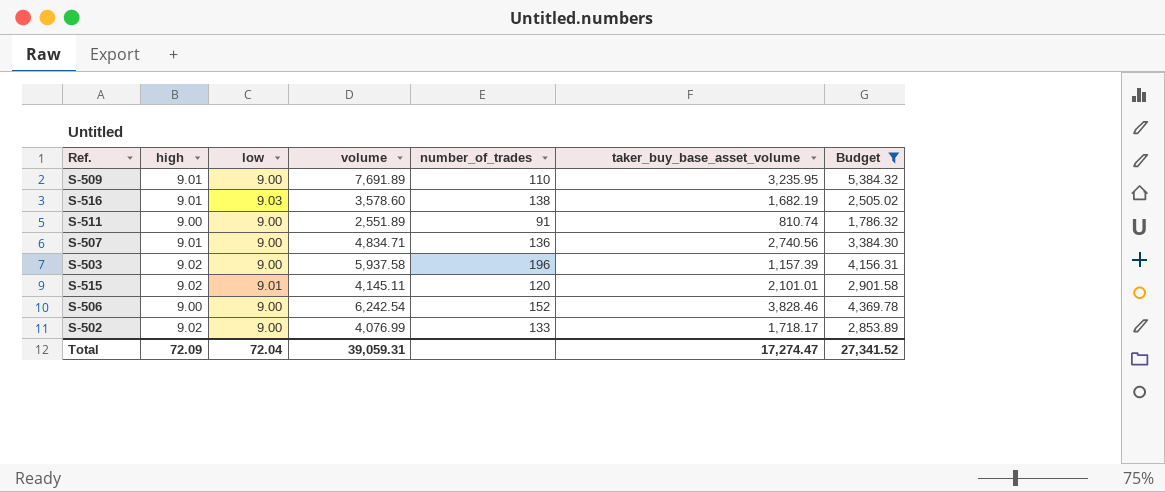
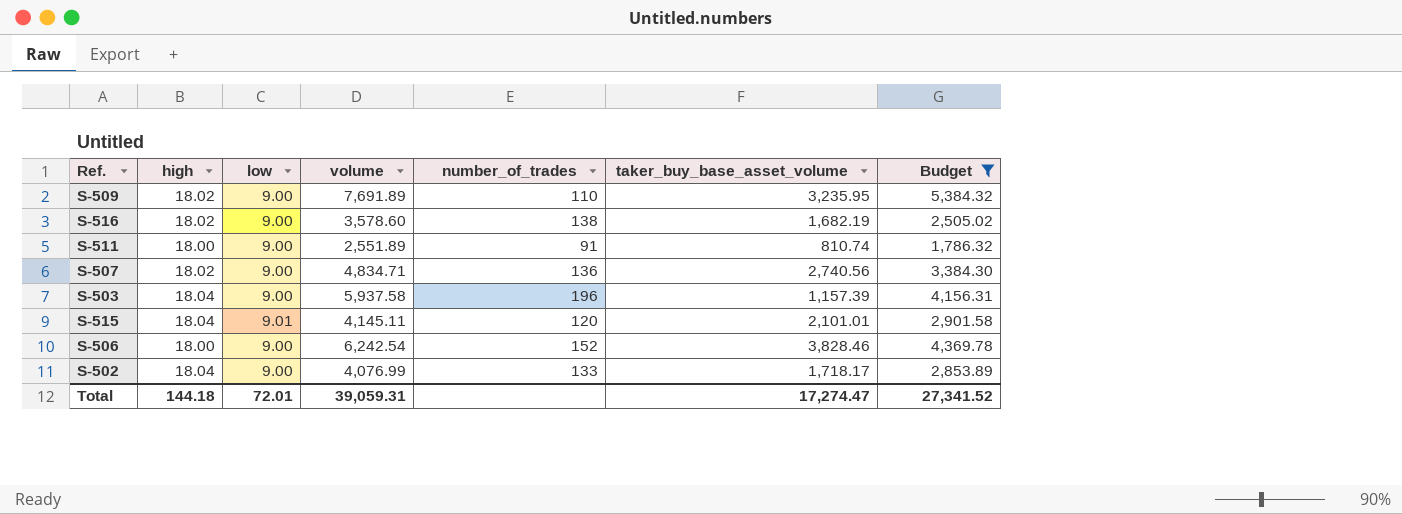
S-509 | high: 9.01 -> 18.02
S-516 | high: 9.01 -> 18.02
S-516 | low: 9.03 -> 9.00
S-511 | high: 9.00 -> 18.00
S-507 | high: 9.01 -> 18.02
S-503 | high: 9.02 -> 18.04
S-515 | high: 9.02 -> 18.04
S-506 | high: 9.00 -> 18.00
S-502 | high: 9.02 -> 18.04
Total | high: 72.09 -> 144.18
Total | low: 72.04 -> 72.01

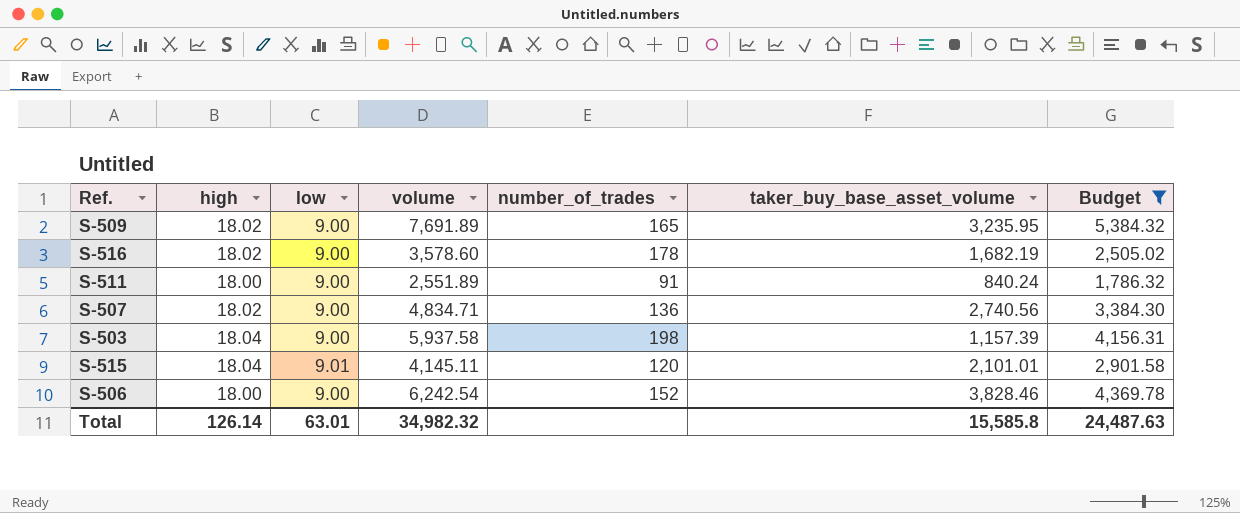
row S-502: 18.04 | 9.00 | 4,076.99 | 133 | 1,718.17 | 2,853.89 -> none
S-509 | number_of_trades: 110 -> 165
S-516 | number_of_trades: 138 -> 178
S-511 | taker_buy_base_asset_volume: 810.74 -> 840.24
S-503 | number_of_trades: 196 -> 198
Total | high: 144.18 -> 126.14
Total | low: 72.01 -> 63.01
Total | volume: 39,059.31 -> 34,982.32
Total | taker_buy_base_asset_volume: 17,274.47 -> 15,585.8
Total | Budget: 27,341.52 -> 24,487.63

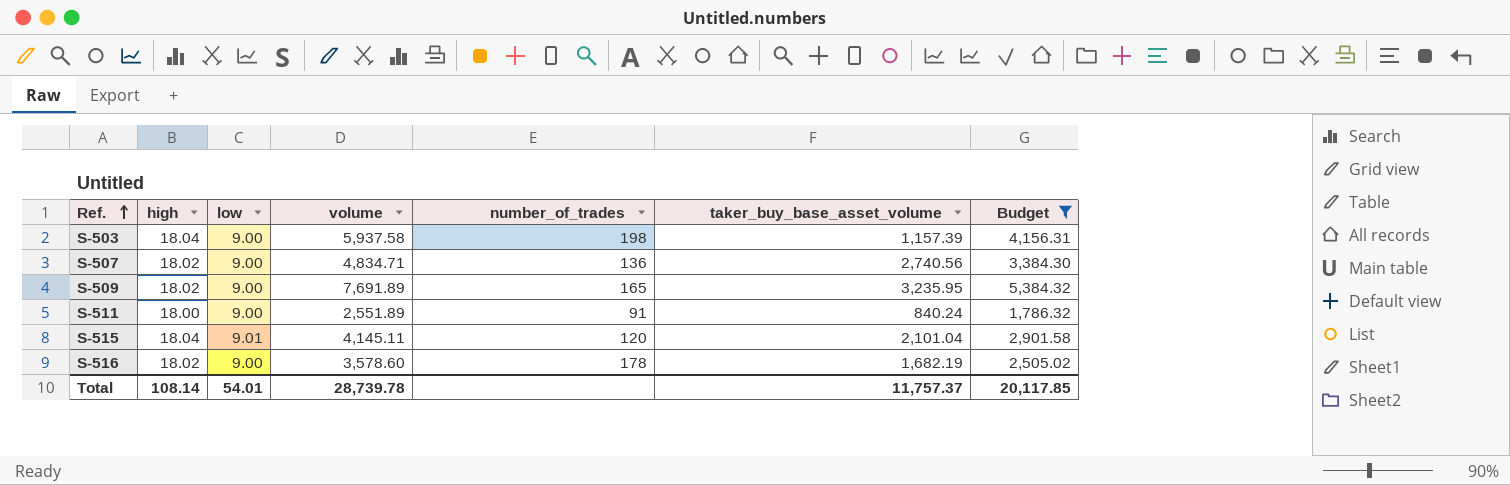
row order: none -> Ref. ascending
row S-506: 18.00 | 9.00 | 6,242.54 | 152 | 3,828.46 | 4,369.78 -> none
S-515 | taker_buy_base_asset_volume: 2,101.01 -> 2,101.04
Total | high: 126.14 -> 108.14
Total | low: 63.01 -> 54.01
Total | volume: 34,982.32 -> 28,739.78
Total | taker_buy_base_asset_volume: 15,585.8 -> 11,757.37
Total | Budget: 24,487.63 -> 20,117.85

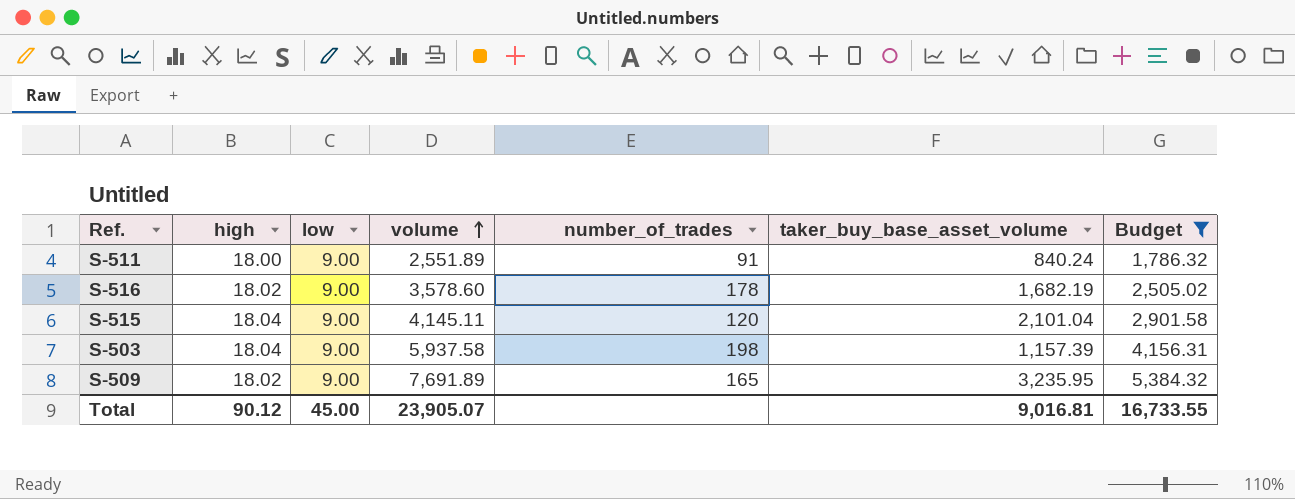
row order: Ref. ascending -> volume ascending
row S-507: 18.02 | 9.00 | 4,834.71 | 136 | 2,740.56 | 3,384.30 -> none
S-515 | low: 9.01 -> 9.00
Total | high: 108.14 -> 90.12
Total | low: 54.01 -> 45.00
Total | volume: 28,739.78 -> 23,905.07
Total | taker_buy_base_asset_volume: 11,757.37 -> 9,016.81
Total | Budget: 20,117.85 -> 16,733.55

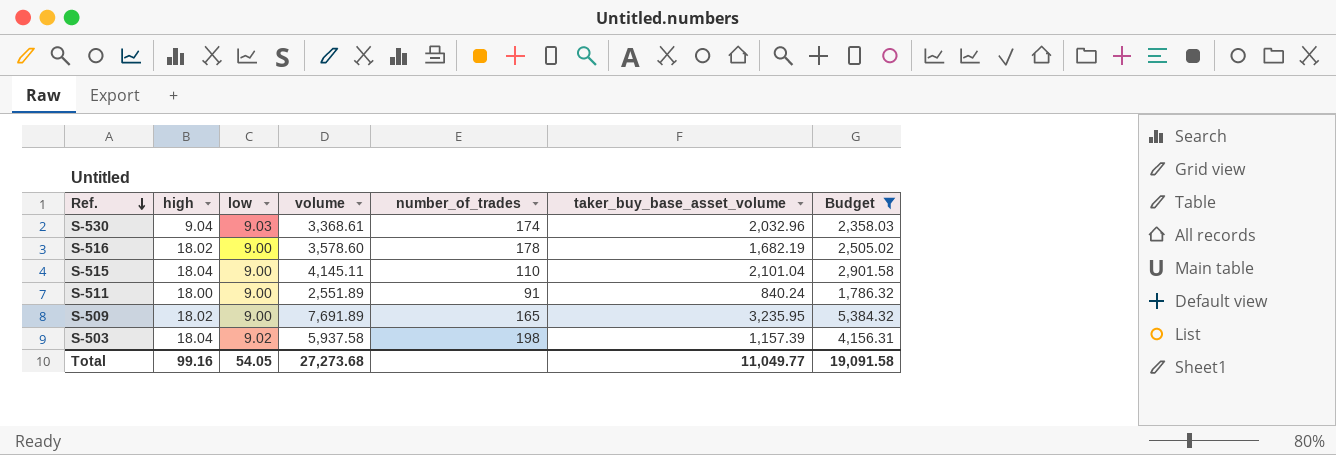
row order: volume ascending -> Ref. descending
row S-530: none -> 9.04 | 9.03 | 3,368.61 | 174 | 2,032.96 | 2,358.03
S-515 | number_of_trades: 120 -> 110
S-503 | low: 9.00 -> 9.02
Total | high: 90.12 -> 99.16
Total | low: 45.00 -> 54.05
Total | volume: 23,905.07 -> 27,273.68
Total | taker_buy_base_asset_volume: 9,016.81 -> 11,049.77
Total | Budget: 16,733.55 -> 19,091.58

